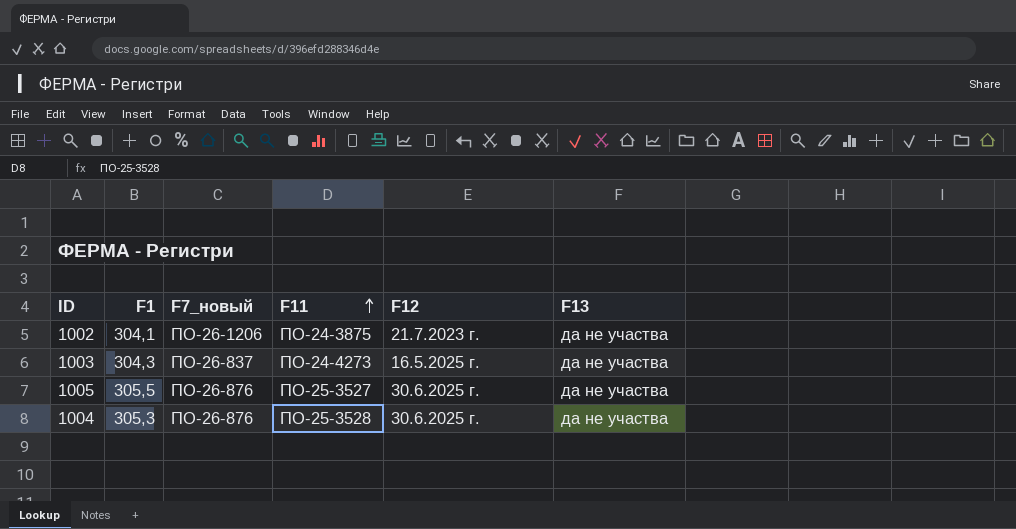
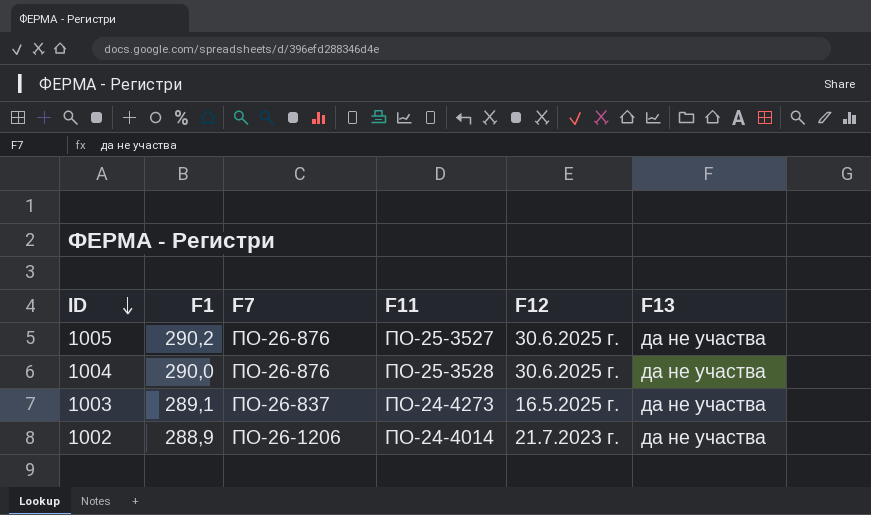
row order: F11 ascending -> ID descending
column name: F7_новый -> F7
1005 | F1: 305,5 -> 290,2
1004 | F1: 305,3 -> 290,0
1003 | F1: 304,3 -> 289,1
1002 | F1: 304,1 -> 288,9
1002 | F11: ПО-24-3875 -> ПО-24-4014

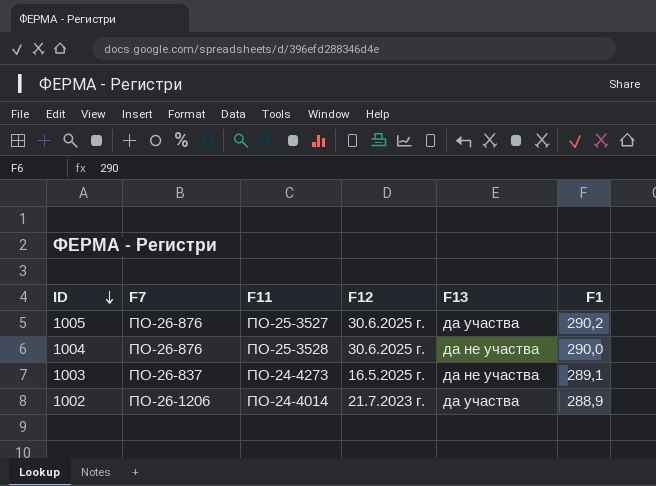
column F1 | position: 2 -> 6
1005 | F13: да не участва -> да участва
1002 | F13: да не участва -> да участва

